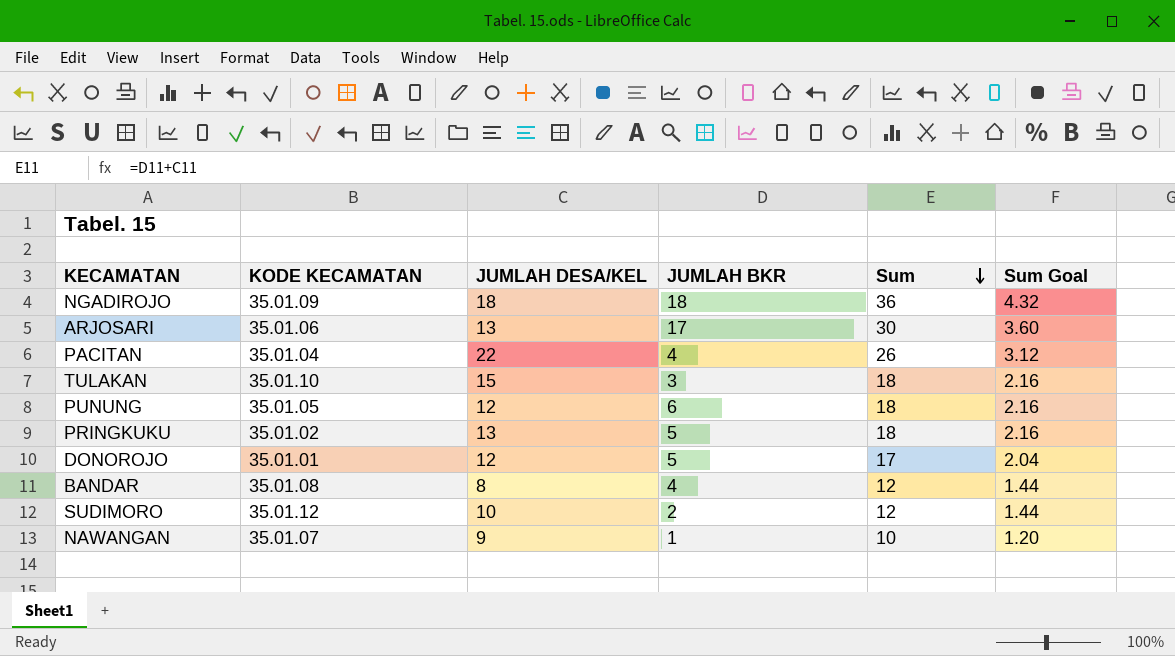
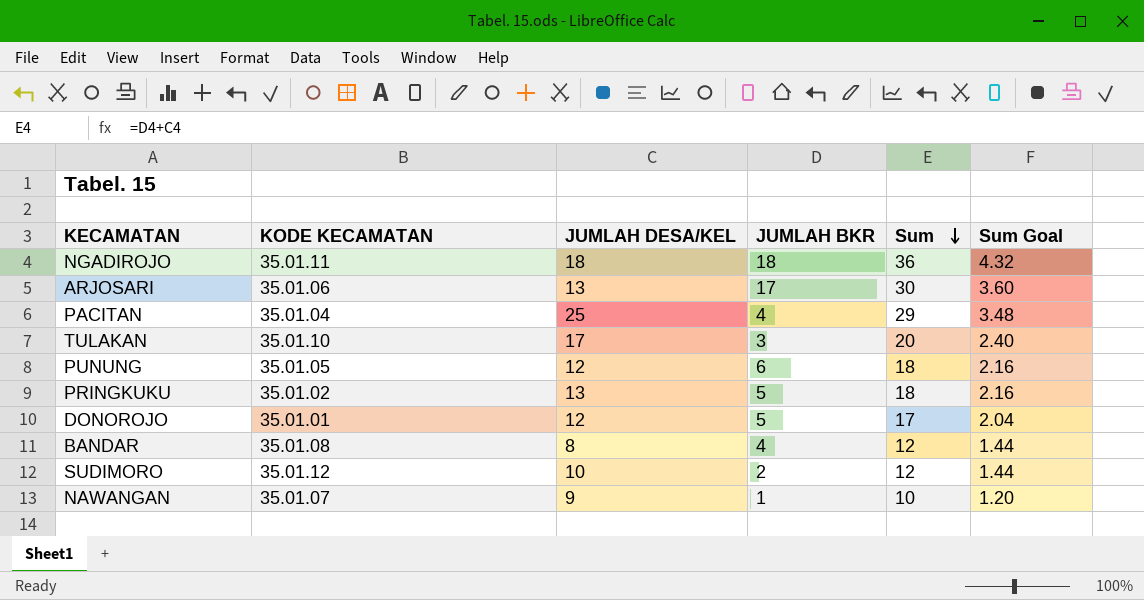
NGADIROJO | KODE KECAMATAN: 35.01.09 -> 35.01.11
PACITAN | JUMLAH DESA/KEL: 22 -> 25
PACITAN | Sum: 26 -> 29
PACITAN | Sum Goal: 3.12 -> 3.48
TULAKAN | JUMLAH DESA/KEL: 15 -> 17
TULAKAN | Sum: 18 -> 20
TULAKAN | Sum Goal: 2.16 -> 2.40

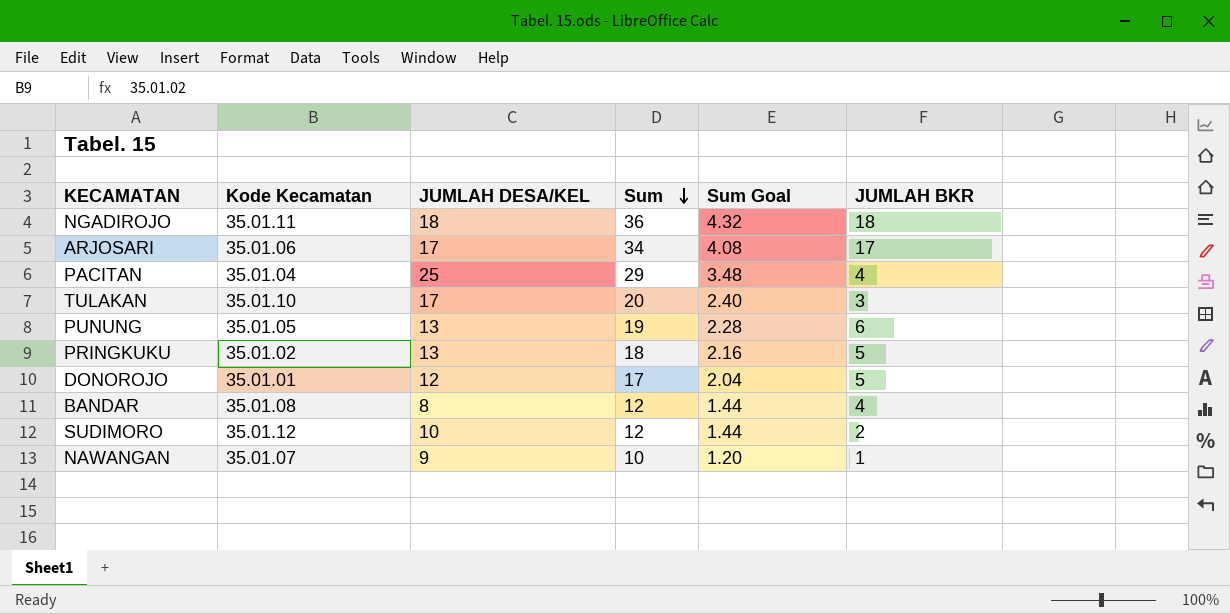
column name: KODE KECAMATAN -> Kode Kecamatan
column JUMLAH BKR | position: 4 -> 6
ARJOSARI | JUMLAH DESA/KEL: 13 -> 17
ARJOSARI | Sum: 30 -> 34
ARJOSARI | Sum Goal: 3.60 -> 4.08
PUNUNG | JUMLAH DESA/KEL: 12 -> 13
PUNUNG | Sum: 18 -> 19
PUNUNG | Sum Goal: 2.16 -> 2.28

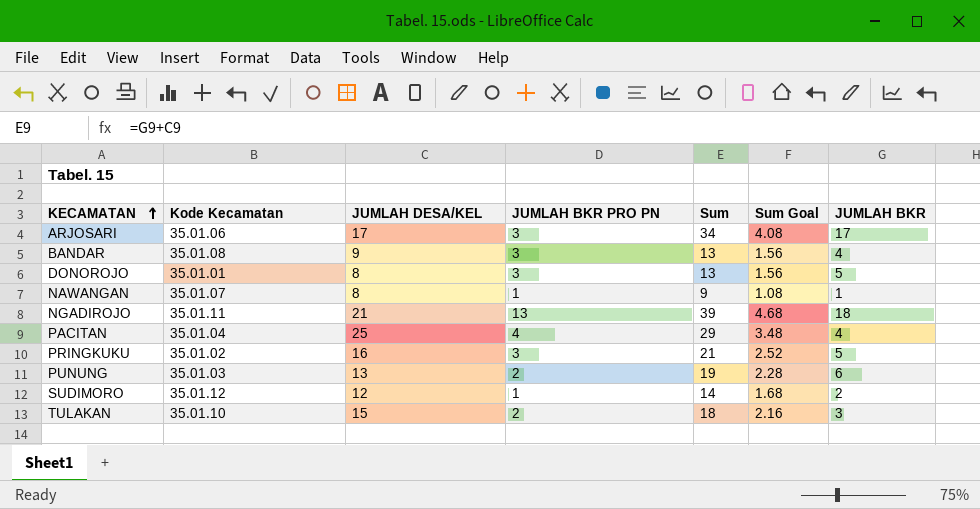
row order: Sum descending -> KECAMATAN ascending
column JUMLAH BKR PRO PN | position: none -> 4
BANDAR | JUMLAH DESA/KEL: 8 -> 9
BANDAR | Sum: 12 -> 13
BANDAR | Sum Goal: 1.44 -> 1.56
DONOROJO | JUMLAH DESA/KEL: 12 -> 8
DONOROJO | Sum: 17 -> 13
DONOROJO | Sum Goal: 2.04 -> 1.56
NAWANGAN | JUMLAH DESA/KEL: 9 -> 8
NAWANGAN | Sum: 10 -> 9
NAWANGAN | Sum Goal: 1.20 -> 1.08
NGADIROJO | JUMLAH DESA/KEL: 18 -> 21
NGADIROJO | Sum: 36 -> 39
NGADIROJO | Sum Goal: 4.32 -> 4.68
PRINGKUKU | JUMLAH DESA/KEL: 13 -> 16
PRINGKUKU | Sum: 18 -> 21
PRINGKUKU | Sum Goal: 2.16 -> 2.52
PUNUNG | Kode Kecamatan: 35.01.05 -> 35.01.03
SUDIMORO | JUMLAH DESA/KEL: 10 -> 12
SUDIMORO | Sum: 12 -> 14
SUDIMORO | Sum Goal: 1.44 -> 1.68
TULAKAN | JUMLAH DESA/KEL: 17 -> 15
TULAKAN | Sum: 20 -> 18
TULAKAN | Sum Goal: 2.40 -> 2.16

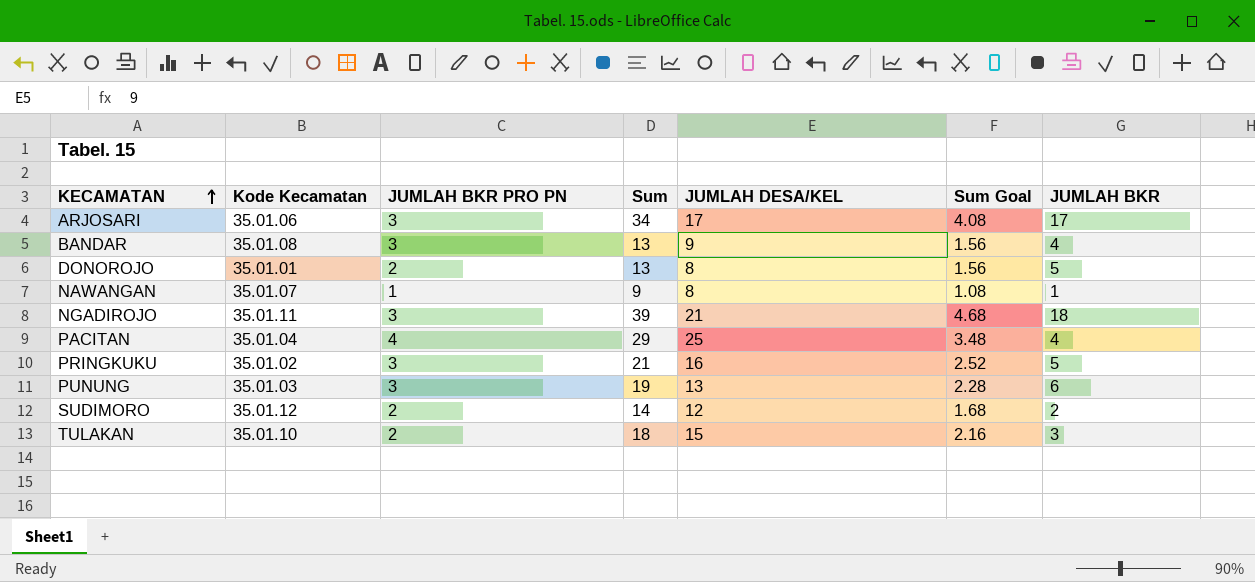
column JUMLAH DESA/KEL | position: 3 -> 5
DONOROJO | JUMLAH BKR PRO PN: 3 -> 2
NGADIROJO | JUMLAH BKR PRO PN: 13 -> 3
PUNUNG | JUMLAH BKR PRO PN: 2 -> 3
SUDIMORO | JUMLAH BKR PRO PN: 1 -> 2

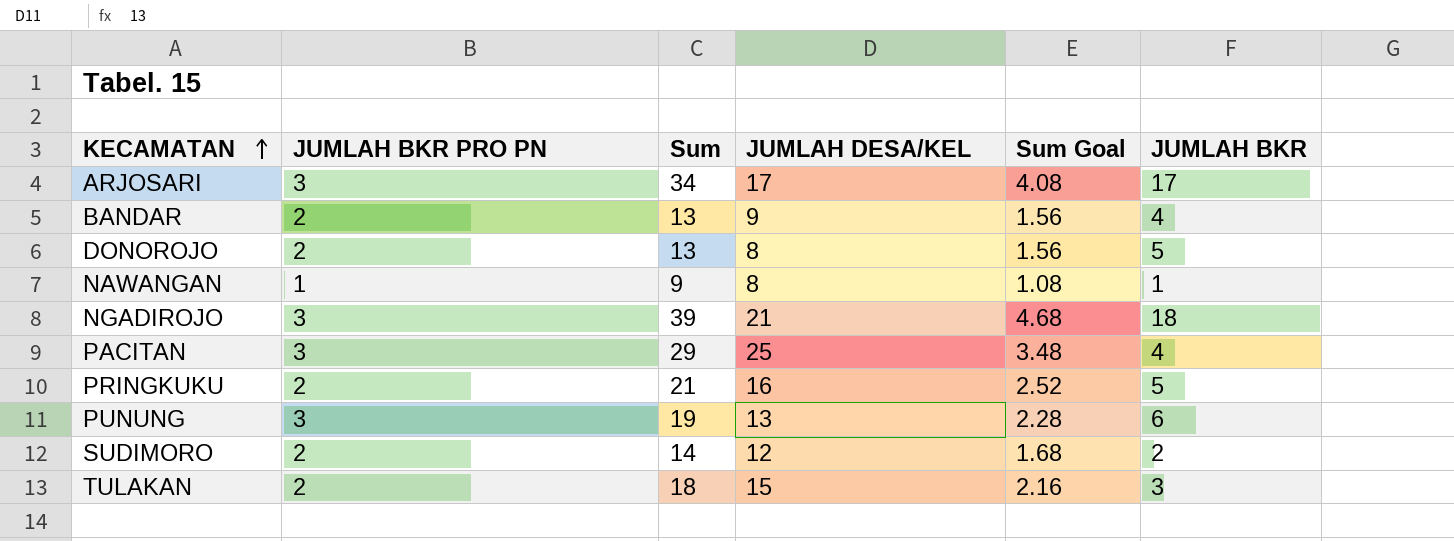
column Kode Kecamatan | position: 2 -> none
BANDAR | JUMLAH BKR PRO PN: 3 -> 2
PACITAN | JUMLAH BKR PRO PN: 4 -> 3
PRINGKUKU | JUMLAH BKR PRO PN: 3 -> 2

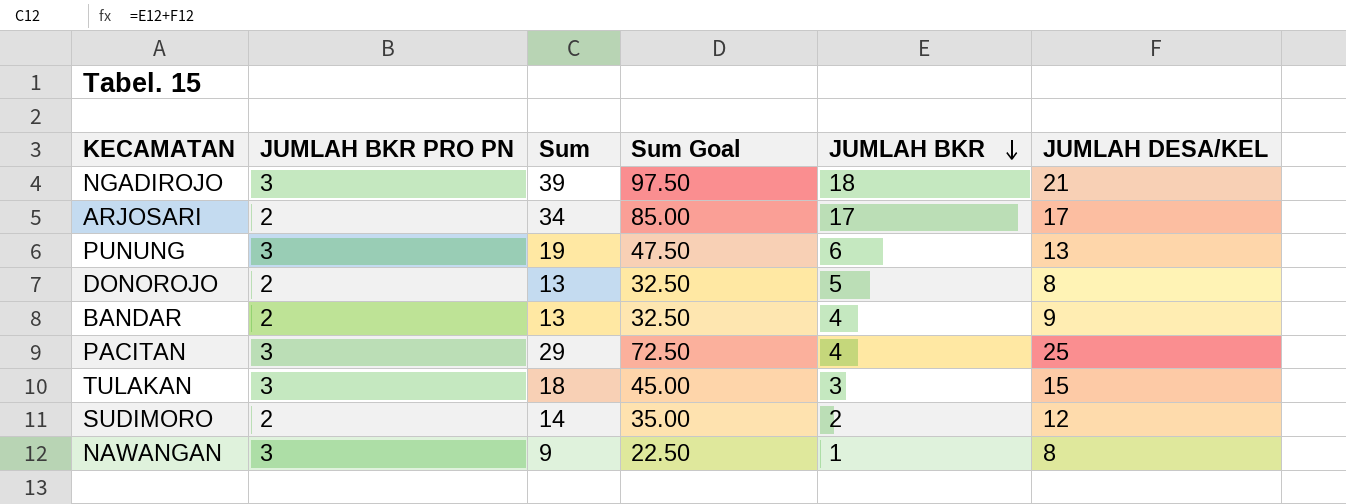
row order: KECAMATAN ascending -> JUMLAH BKR descending
column Sum Goal | formula: [Sum] * 0.12 -> [Sum] * 2.5
column JUMLAH DESA/KEL | position: 4 -> 6
row PRINGKUKU: 2 | 21 | 16 | 2.52 | 5 -> none
ARJOSARI | JUMLAH BKR PRO PN: 3 -> 2
TULAKAN | JUMLAH BKR PRO PN: 2 -> 3
NAWANGAN | JUMLAH BKR PRO PN: 1 -> 3

